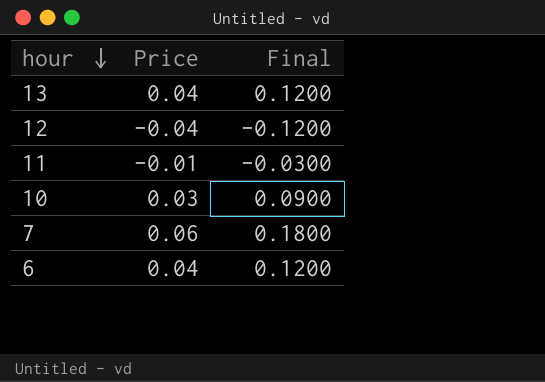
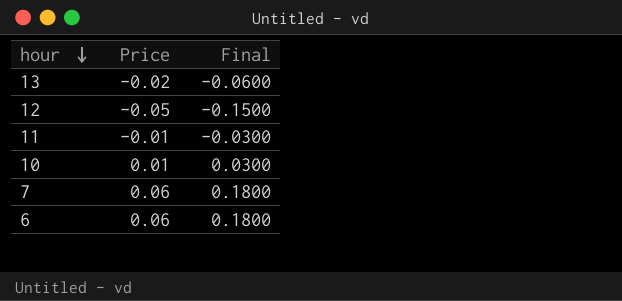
13 | Price: 0.04 -> -0.02
13 | Final: 0.1200 -> -0.0600
12 | Price: -0.04 -> -0.05
12 | Final: -0.1200 -> -0.1500
10 | Price: 0.03 -> 0.01
10 | Final: 0.0900 -> 0.0300
6 | Price: 0.04 -> 0.06
6 | Final: 0.1200 -> 0.1800

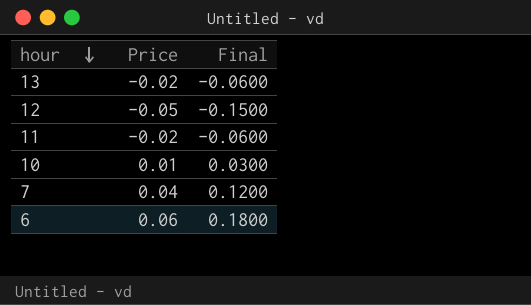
11 | Price: -0.01 -> -0.02
11 | Final: -0.0300 -> -0.0600
7 | Price: 0.06 -> 0.04
7 | Final: 0.1800 -> 0.1200

